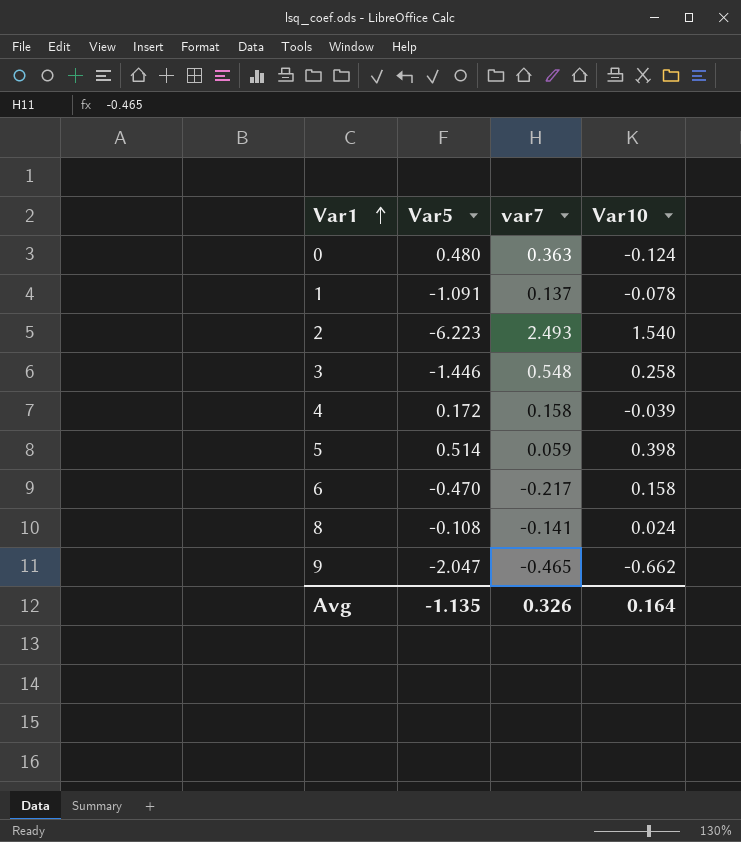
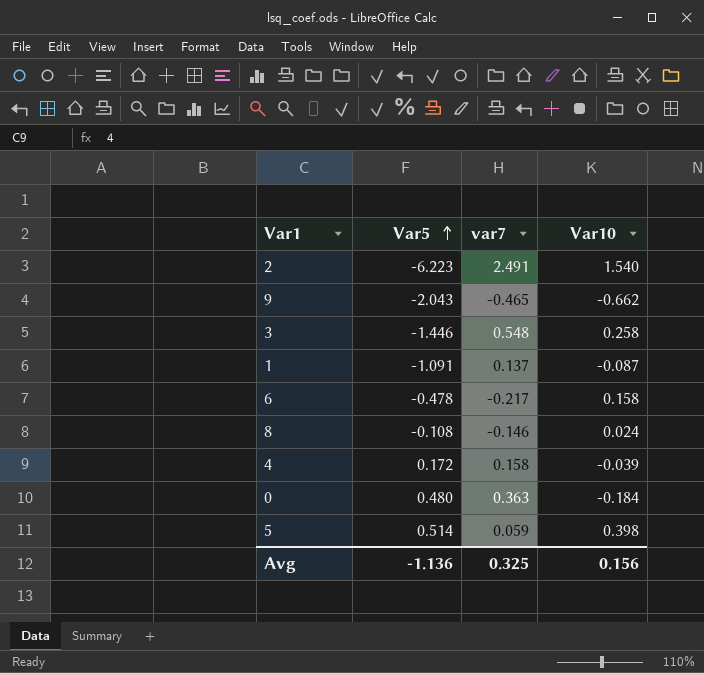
row order: Var1 ascending -> Var5 ascending
2 | var7: 2.493 -> 2.491
9 | Var5: -2.047 -> -2.043
1 | Var10: -0.078 -> -0.087
6 | Var5: -0.470 -> -0.478
8 | var7: -0.141 -> -0.146
0 | Var10: -0.124 -> -0.184
Avg | Var5: -1.135 -> -1.136
Avg | var7: 0.326 -> 0.325
Avg | Var10: 0.164 -> 0.156

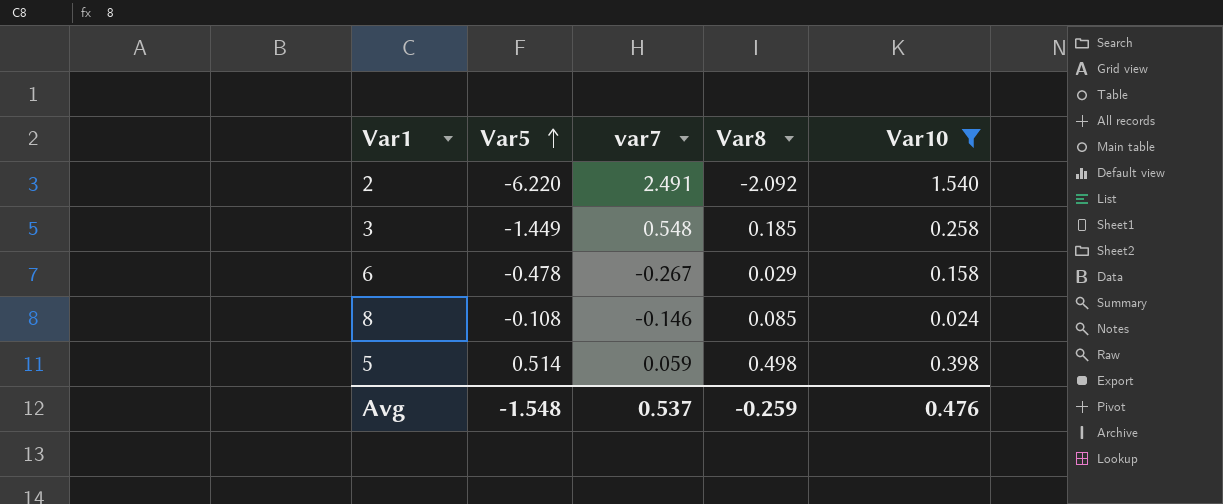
filter: none -> Var10 >= 0.024
column Var8 | position: none -> 4
2 | Var5: -6.223 -> -6.220
3 | Var5: -1.446 -> -1.449
6 | var7: -0.217 -> -0.267
Avg | Var5: -1.136 -> -1.548
Avg | var7: 0.325 -> 0.537
Avg | Var10: 0.156 -> 0.476

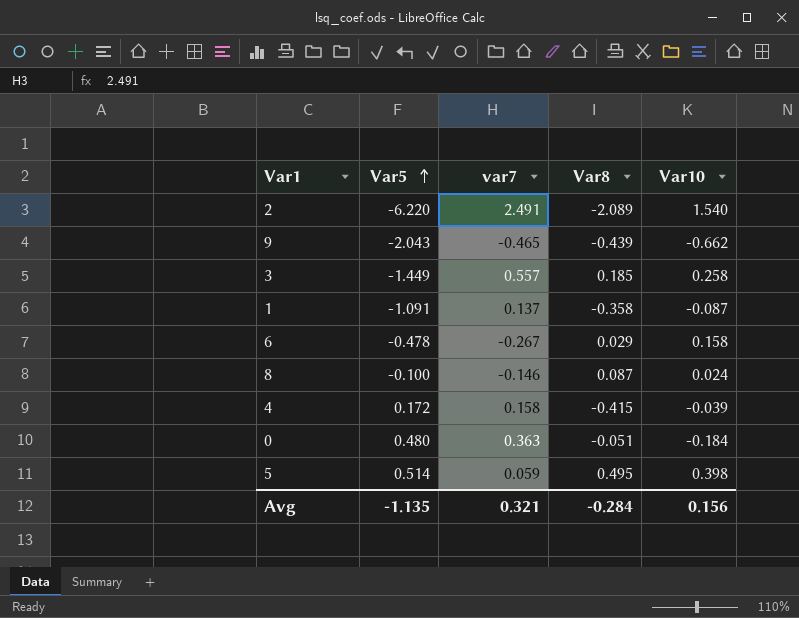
filter: Var10 >= 0.024 -> none
2 | Var8: -2.092 -> -2.089
3 | var7: 0.548 -> 0.557
8 | Var5: -0.108 -> -0.100
8 | Var8: 0.085 -> 0.087
5 | Var8: 0.498 -> 0.495
Avg | Var5: -1.548 -> -1.135
Avg | var7: 0.537 -> 0.321
Avg | Var8: -0.259 -> -0.284
Avg | Var10: 0.476 -> 0.156

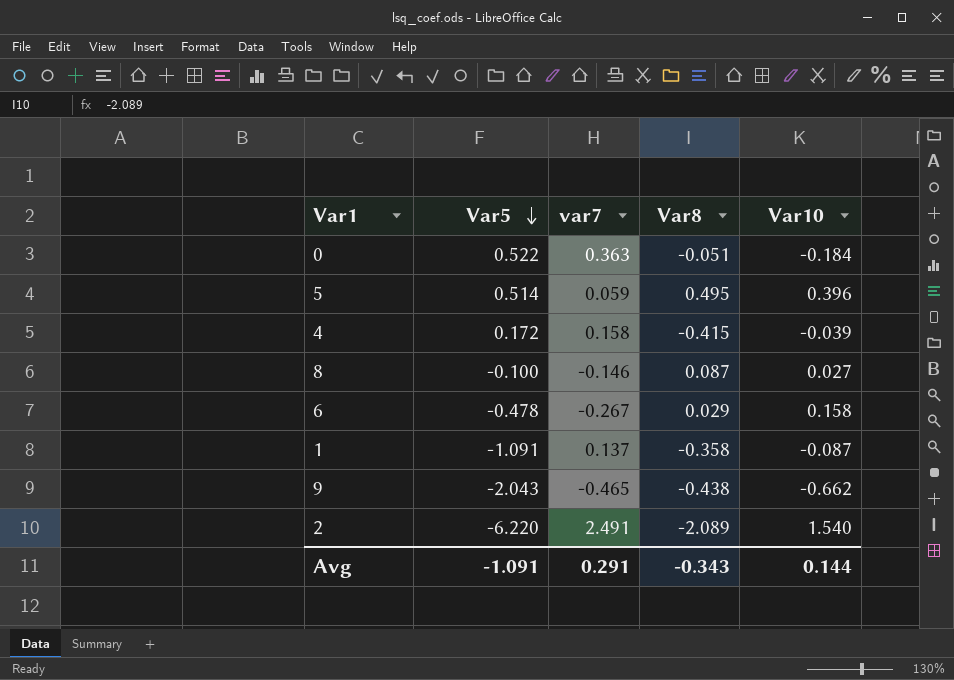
row order: Var5 ascending -> Var5 descending
row 3: -1.449 | 0.557 | 0.185 | 0.258 -> none
0 | Var5: 0.480 -> 0.522
5 | Var10: 0.398 -> 0.396
8 | Var10: 0.024 -> 0.027
9 | Var8: -0.439 -> -0.438
Avg | Var5: -1.135 -> -1.091
Avg | var7: 0.321 -> 0.291
Avg | Var8: -0.284 -> -0.343
Avg | Var10: 0.156 -> 0.144

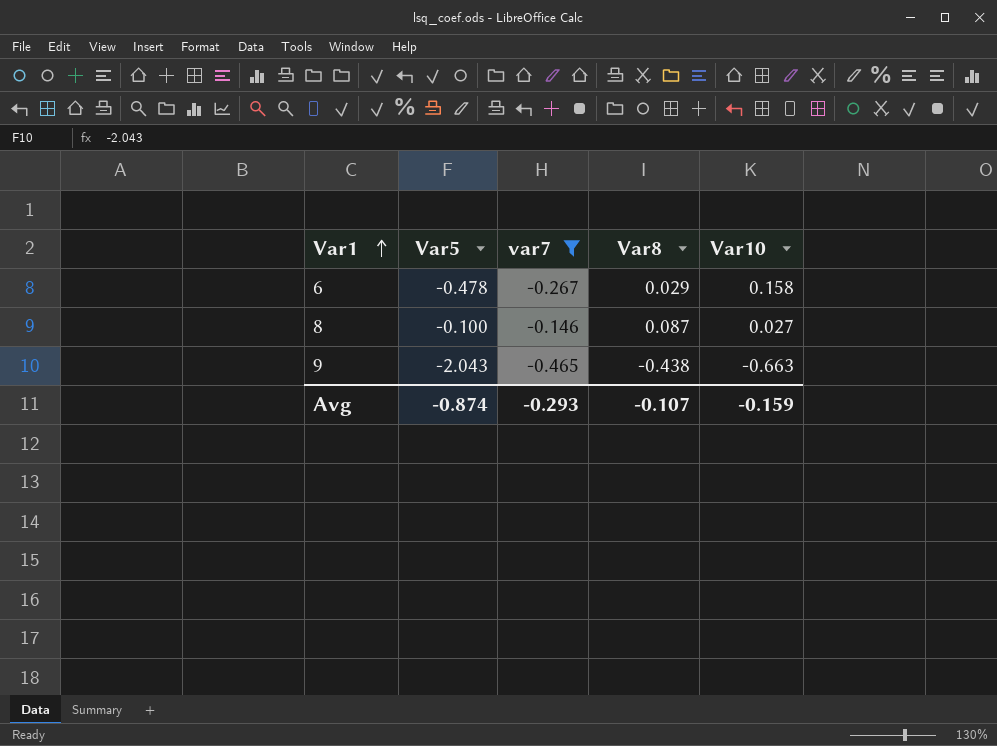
filter: none -> var7 <= -0.146
row order: Var5 descending -> Var1 ascending
9 | Var10: -0.662 -> -0.663
Avg | Var5: -1.091 -> -0.874
Avg | var7: 0.291 -> -0.293
Avg | Var8: -0.343 -> -0.107
Avg | Var10: 0.144 -> -0.159

